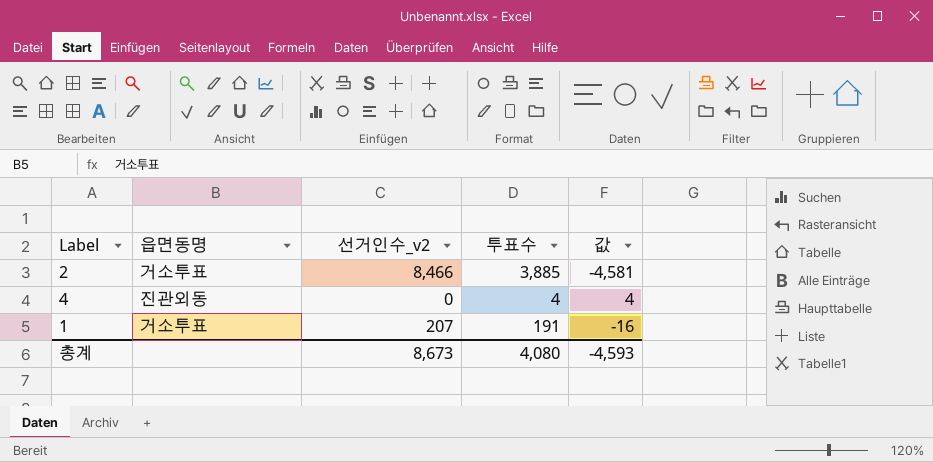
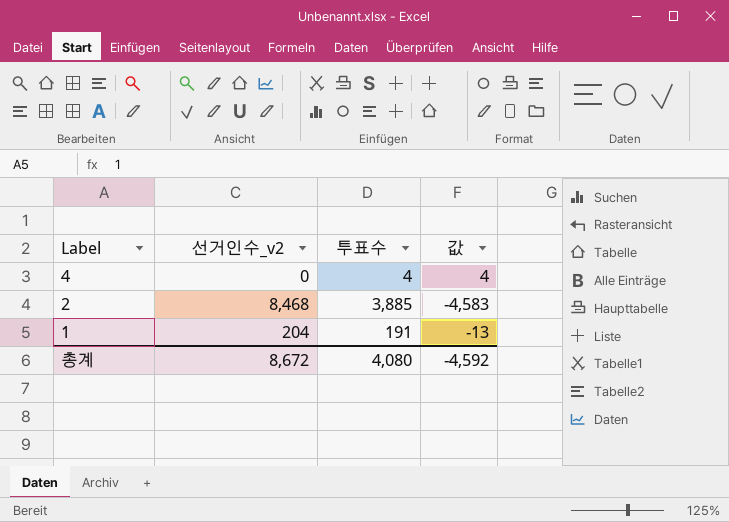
row order: none -> Label descending
column 읍면동명 | position: 2 -> none
2 | 선거인수_v2: 8,466 -> 8,468
2 | 값: -4,581 -> -4,583
1 | 선거인수_v2: 207 -> 204
1 | 값: -16 -> -13
총계 | 선거인수_v2: 8,673 -> 8,672
총계 | 값: -4,593 -> -4,592

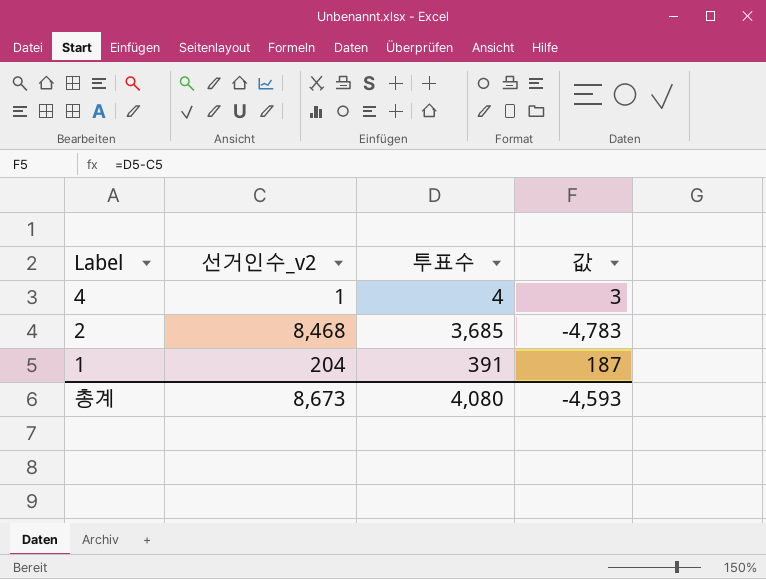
4 | 선거인수_v2: 0 -> 1
4 | 값: 4 -> 3
2 | 투표수: 3,885 -> 3,685
2 | 값: -4,583 -> -4,783
1 | 투표수: 191 -> 391
1 | 값: -13 -> 187
총계 | 선거인수_v2: 8,672 -> 8,673
총계 | 값: -4,592 -> -4,593

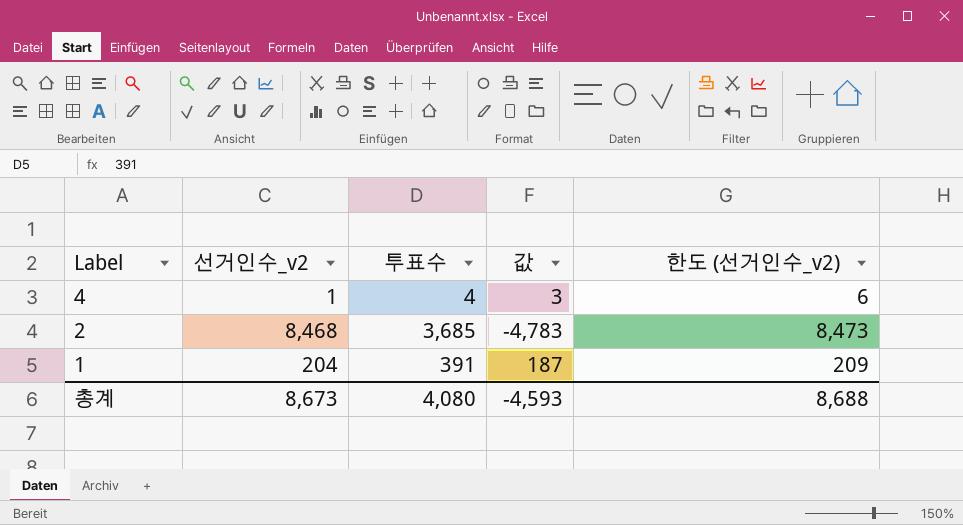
column 한도 (선거인수_v2) | formula: none -> [선거인수_v2] + 5

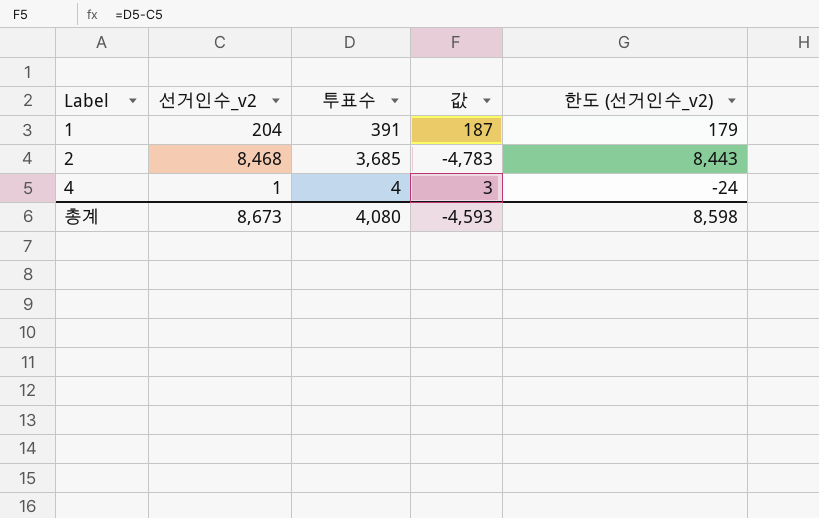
row order: Label descending -> Label ascending
column 한도 (선거인수_v2) | formula: [선거인수_v2] + 5 -> [선거인수_v2] - 25
총계 | 한도 (선거인수_v2): 8,688 -> 8,598

